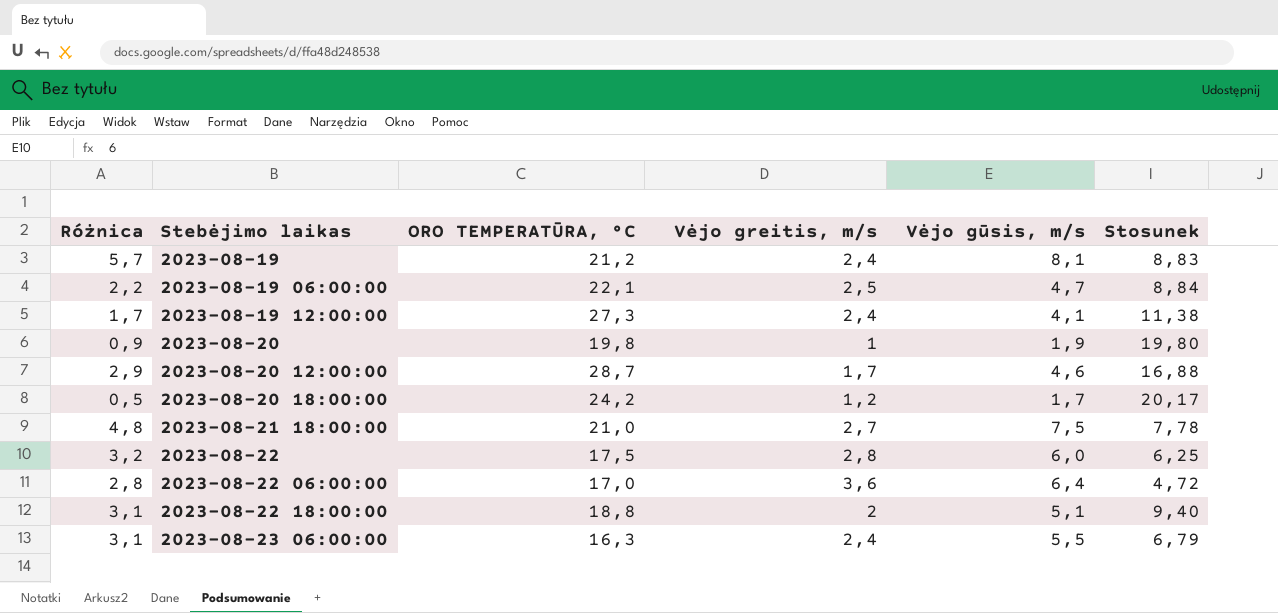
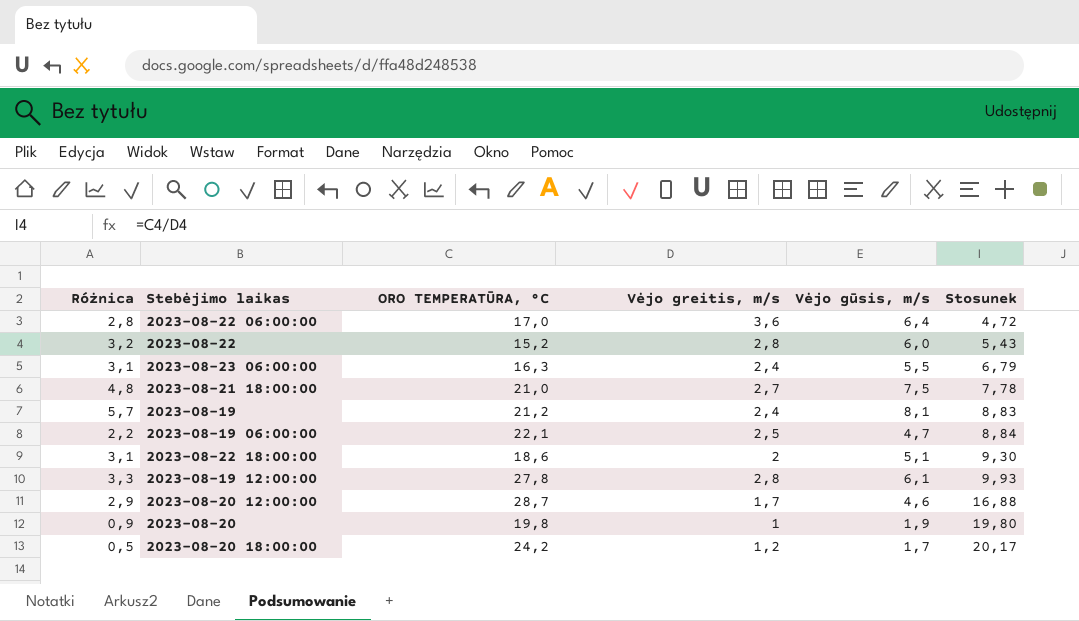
row order: Stebėjimo laikas ascending -> Stosunek ascending
2023-08-22 | ORO TEMPERATŪRA, °C: 17,5 -> 15,2
2023-08-22 | Stosunek: 6,25 -> 5,43
2023-08-22 18:00:00 | ORO TEMPERATŪRA, °C: 18,8 -> 18,6
2023-08-22 18:00:00 | Stosunek: 9,40 -> 9,30
2023-08-19 12:00:00 | Różnica: 1,7 -> 3,3
2023-08-19 12:00:00 | ORO TEMPERATŪRA, °C: 27,3 -> 27,8
2023-08-19 12:00:00 | Vėjo greitis, m/s: 2,4 -> 2,8
2023-08-19 12:00:00 | Vėjo gūsis, m/s: 4,1 -> 6,1
2023-08-19 12:00:00 | Stosunek: 11,38 -> 9,93

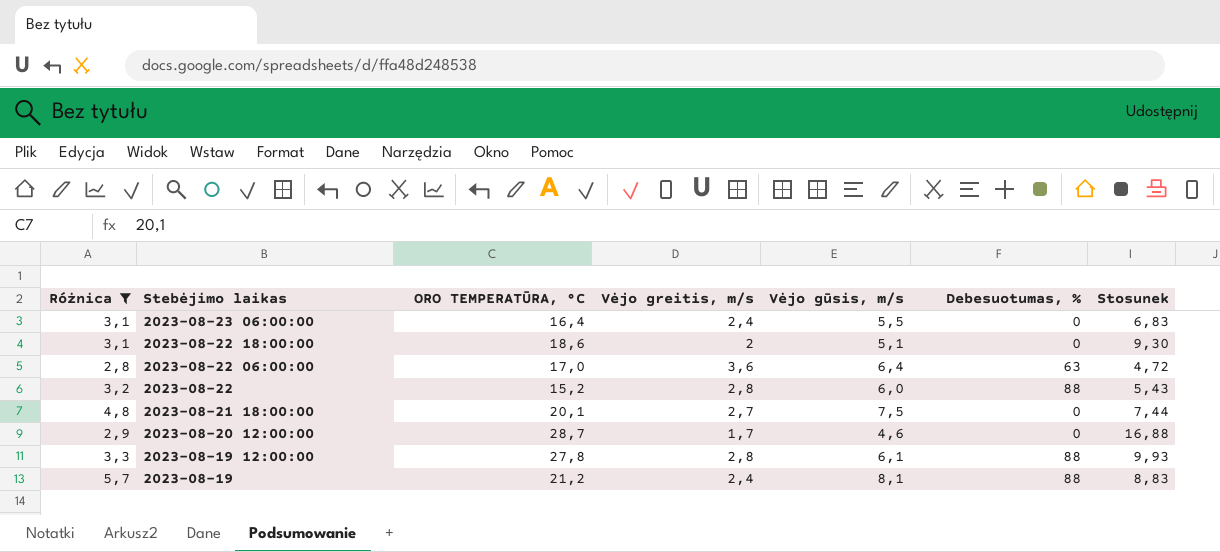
filter: none -> Różnica >= 2,8
row order: Stosunek ascending -> Stebėjimo laikas descending
column Debesuotumas, % | position: none -> 6
2023-08-23 06:00:00 | ORO TEMPERATŪRA, °C: 16,3 -> 16,4
2023-08-23 06:00:00 | Stosunek: 6,79 -> 6,83
2023-08-21 18:00:00 | ORO TEMPERATŪRA, °C: 21,0 -> 20,1
2023-08-21 18:00:00 | Stosunek: 7,78 -> 7,44

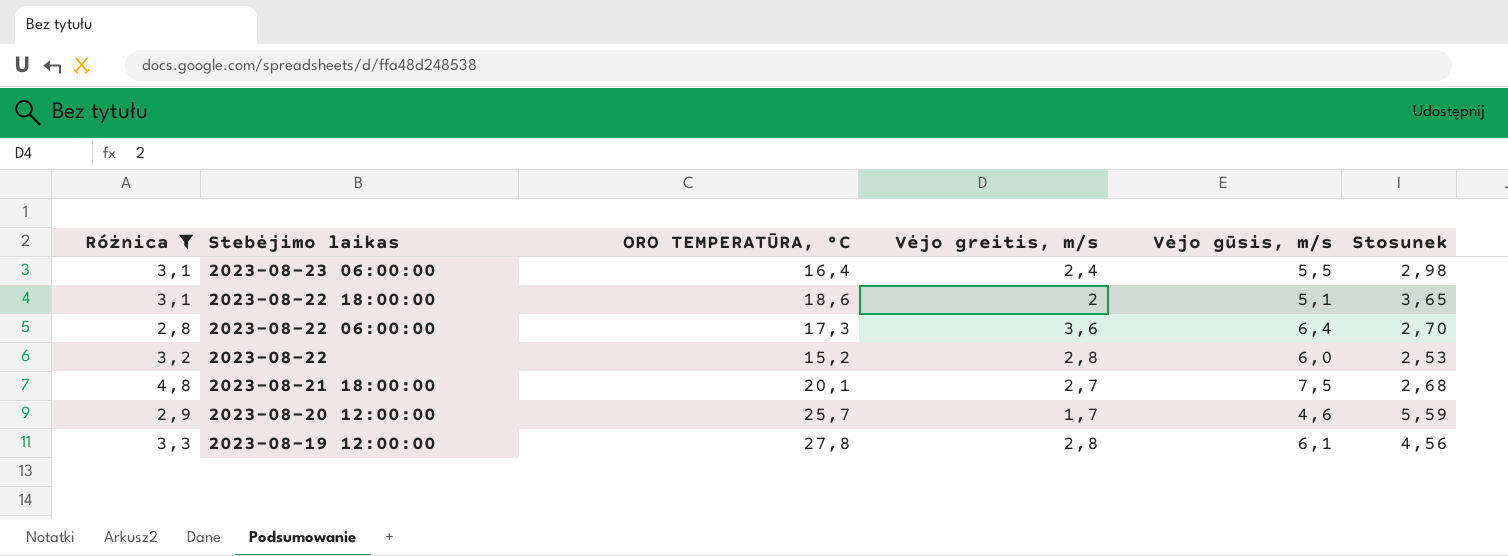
column Debesuotumas, % | position: 6 -> none
column Stosunek | formula: [ORO TEMPERATŪRA, °C] / [Vėjo greitis, m/s] -> [ORO TEMPERATŪRA, °C] / [Vėjo gūsis, m/s]
row 2023-08-19: 5,7 | 21,2 | 2,4 | 8,1 | 88 | 8,83 -> none
2023-08-22 06:00:00 | ORO TEMPERATŪRA, °C: 17,0 -> 17,3
2023-08-20 12:00:00 | ORO TEMPERATŪRA, °C: 28,7 -> 25,7

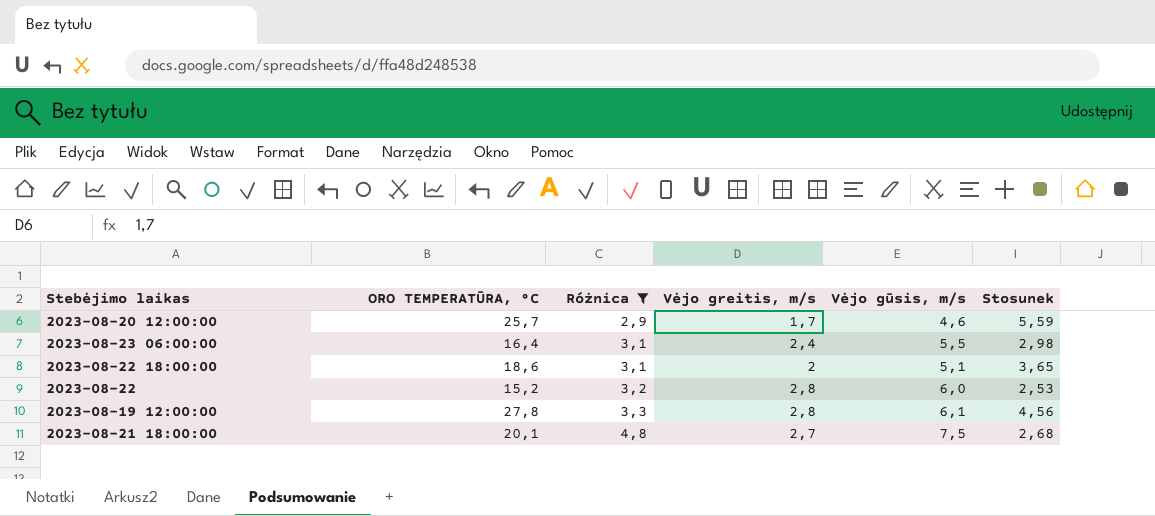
row order: Stebėjimo laikas descending -> Różnica ascending
column Różnica | position: 1 -> 3
row 2023-08-22 06:00:00: 2,8 | 17,3 | 3,6 | 6,4 | 2,70 -> none

